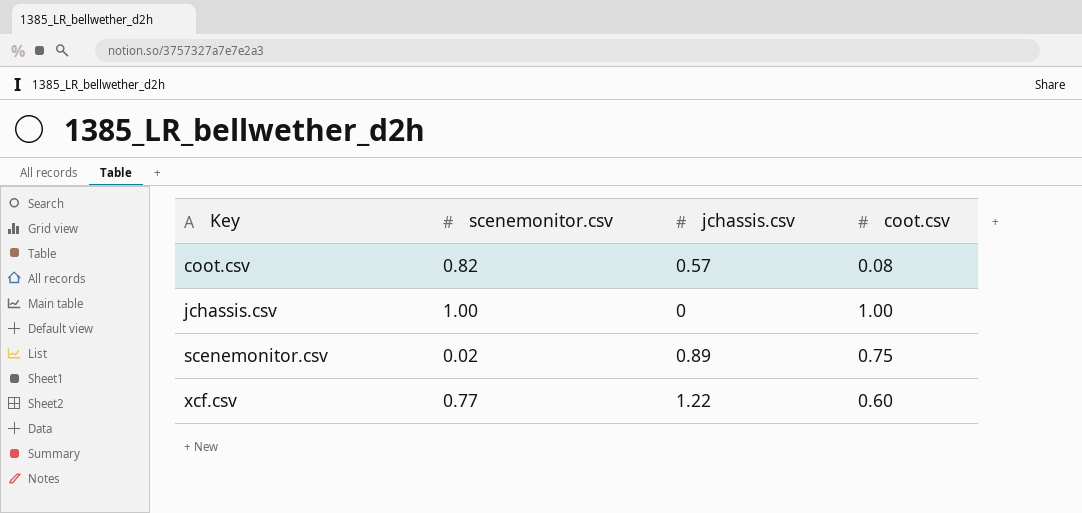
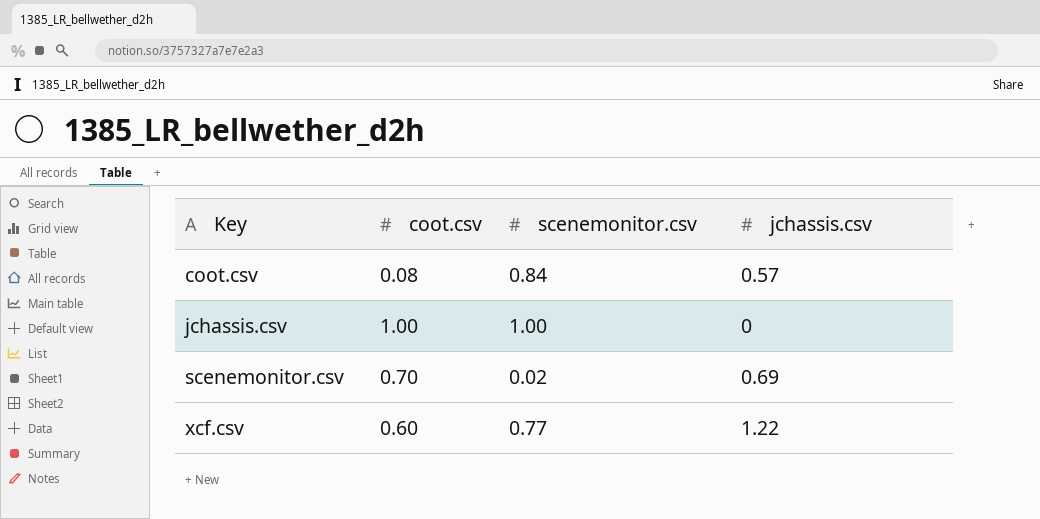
column coot.csv | position: 4 -> 2
coot.csv | scenemonitor.csv: 0.82 -> 0.84
scenemonitor.csv | coot.csv: 0.75 -> 0.70
scenemonitor.csv | jchassis.csv: 0.89 -> 0.69

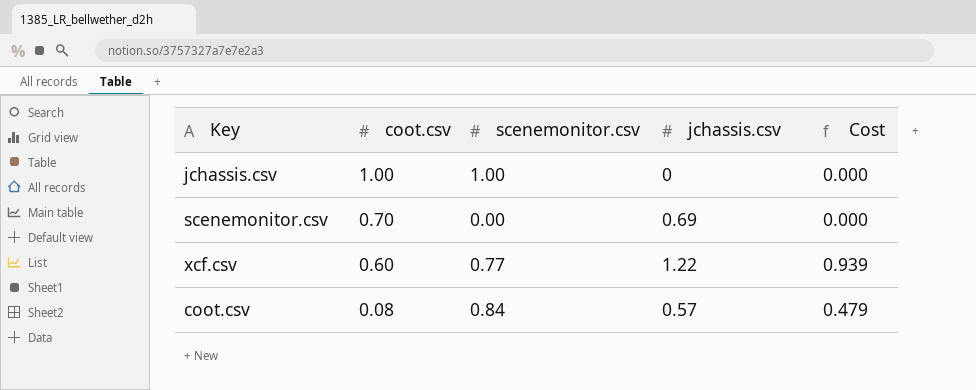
row order: Key ascending -> coot.csv descending
column Cost | formula: none -> [scenemonitor.csv] * [jchassis.csv]
scenemonitor.csv | scenemonitor.csv: 0.02 -> 0.00

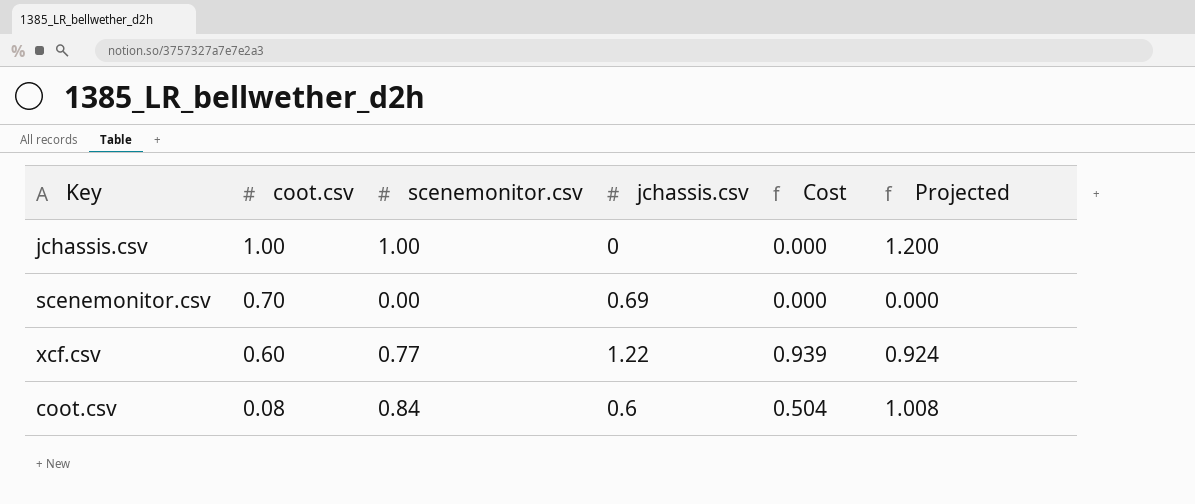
column Projected | formula: none -> [scenemonitor.csv] * 1.2
coot.csv | jchassis.csv: 0.57 -> 0.6
coot.csv | Cost: 0.479 -> 0.504

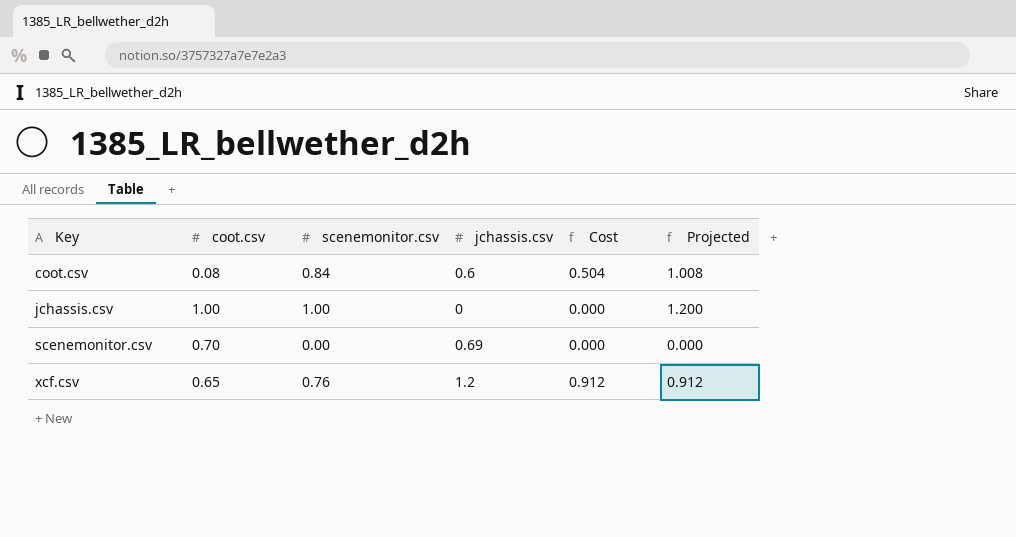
row order: coot.csv descending -> Key ascending
xcf.csv | coot.csv: 0.60 -> 0.65
xcf.csv | scenemonitor.csv: 0.77 -> 0.76
xcf.csv | jchassis.csv: 1.22 -> 1.2
xcf.csv | Cost: 0.939 -> 0.912
xcf.csv | Projected: 0.924 -> 0.912

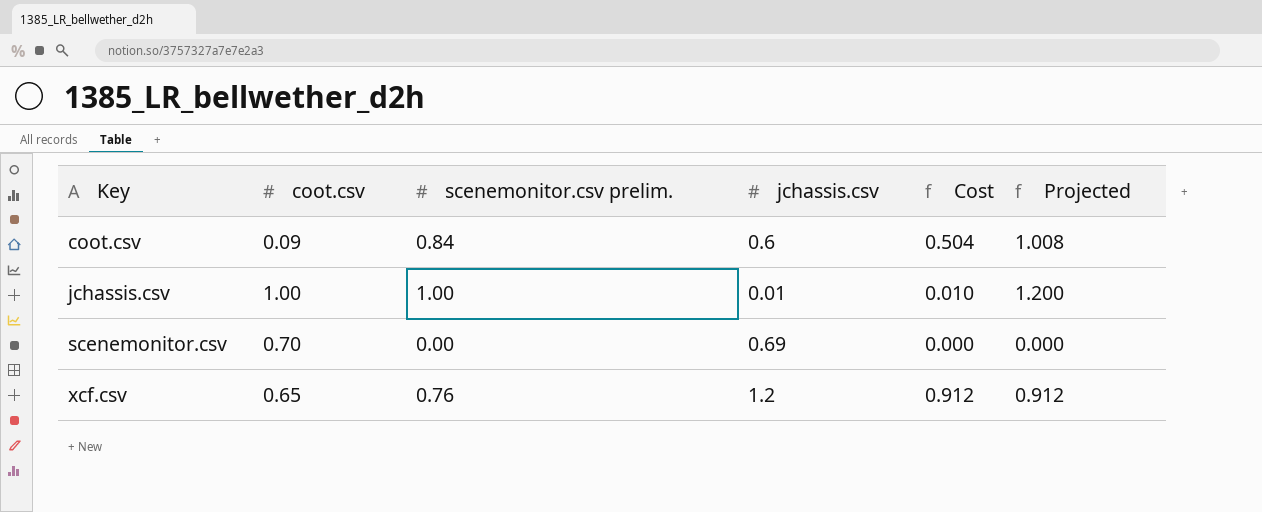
column name: scenemonitor.csv -> scenemonitor.csv prelim.
coot.csv | coot.csv: 0.08 -> 0.09
jchassis.csv | jchassis.csv: 0 -> 0.01
jchassis.csv | Cost: 0.000 -> 0.010

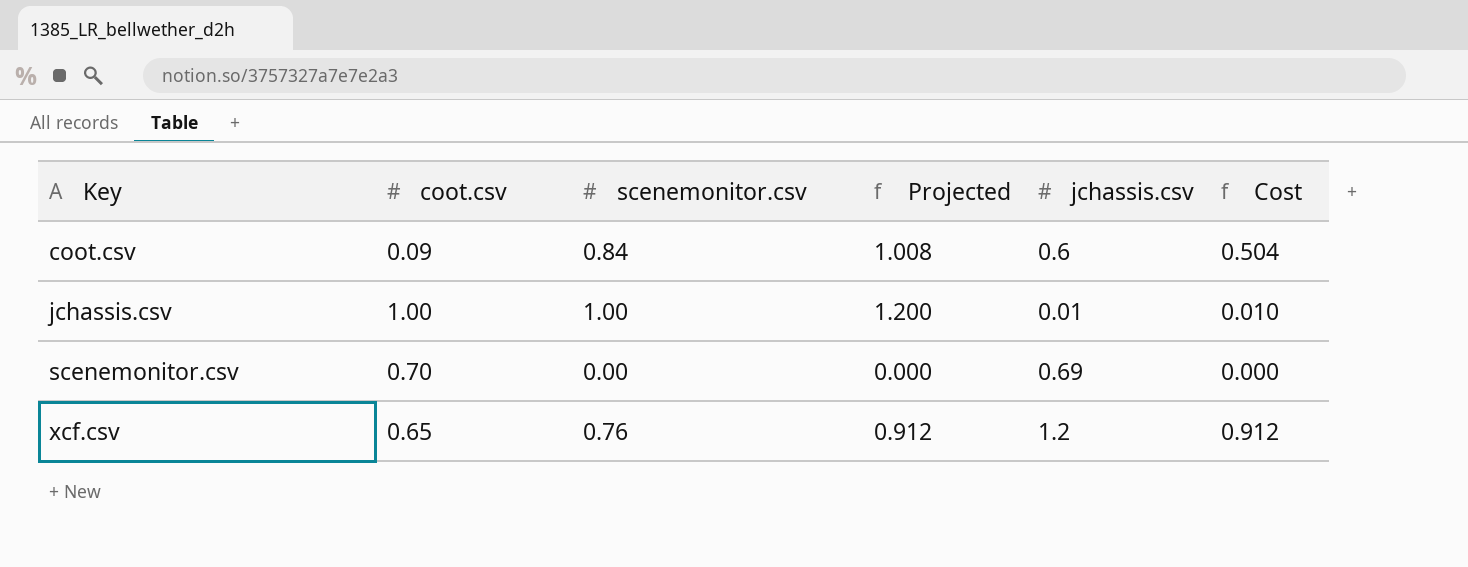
column name: scenemonitor.csv prelim. -> scenemonitor.csv
column Projected | position: 6 -> 4

